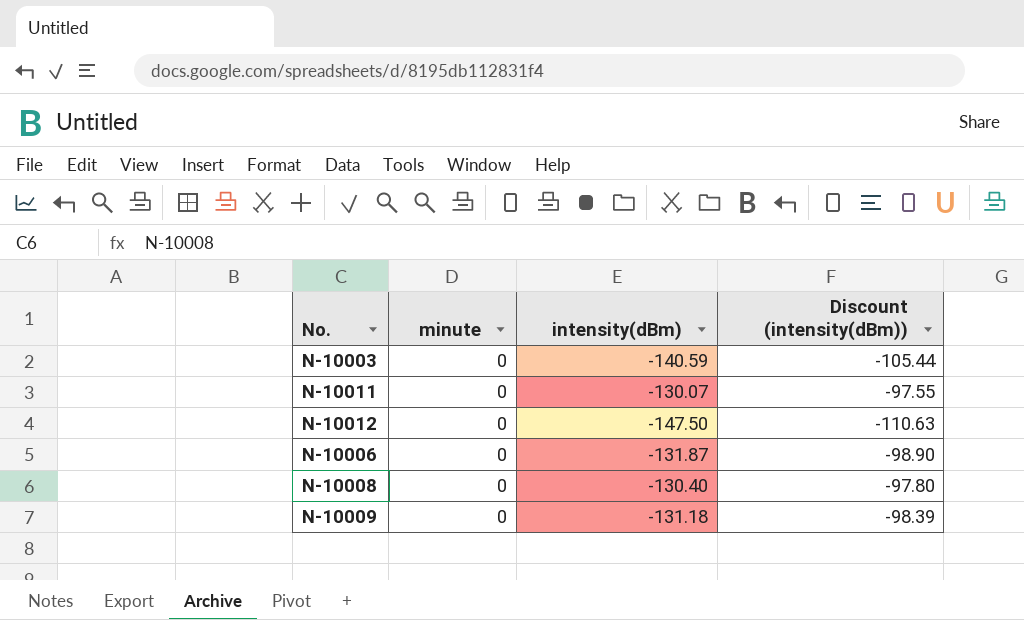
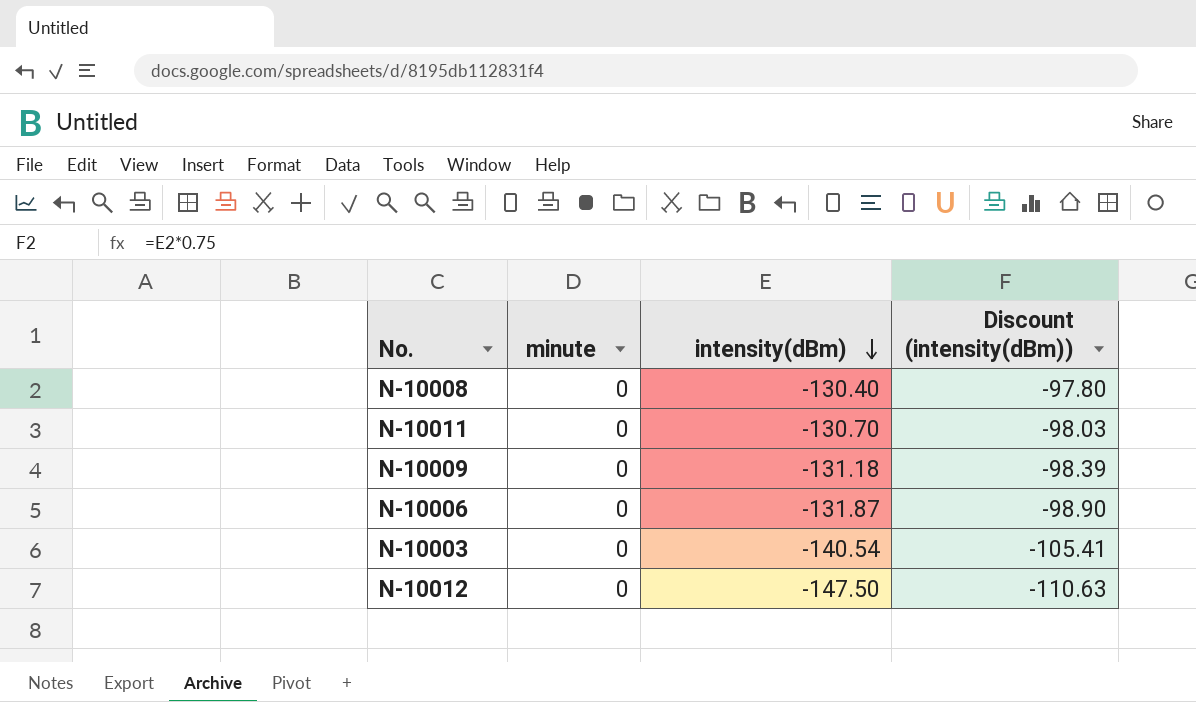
row order: none -> intensity(dBm) descending
N-10011 | intensity(dBm): -130.07 -> -130.70
N-10011 | Discount (intensity(dBm)): -97.55 -> -98.03
N-10003 | intensity(dBm): -140.59 -> -140.54
N-10003 | Discount (intensity(dBm)): -105.44 -> -105.41

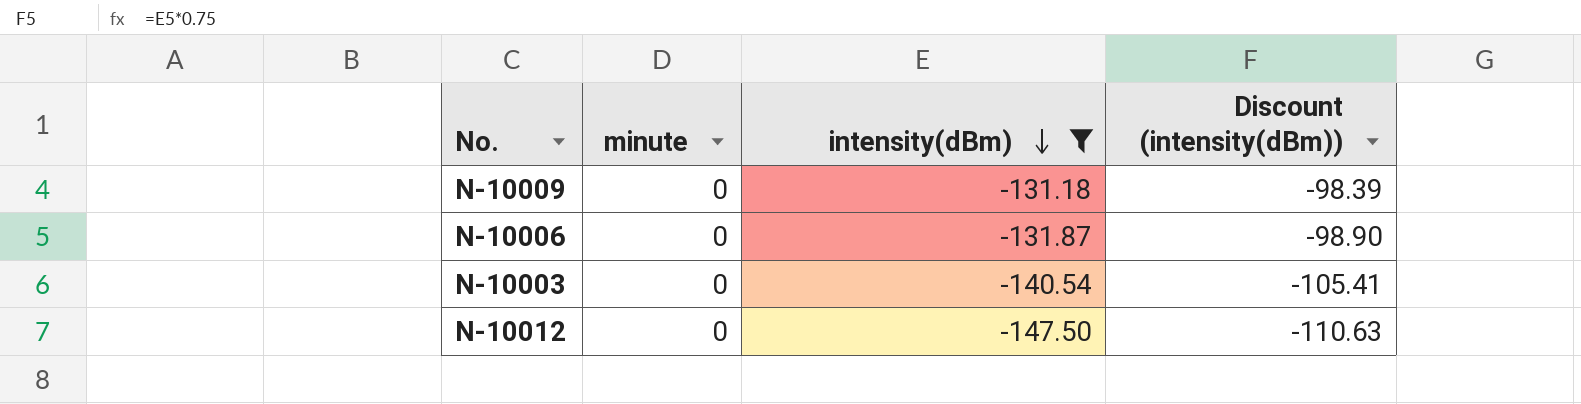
filter: none -> intensity(dBm) <= -131.18

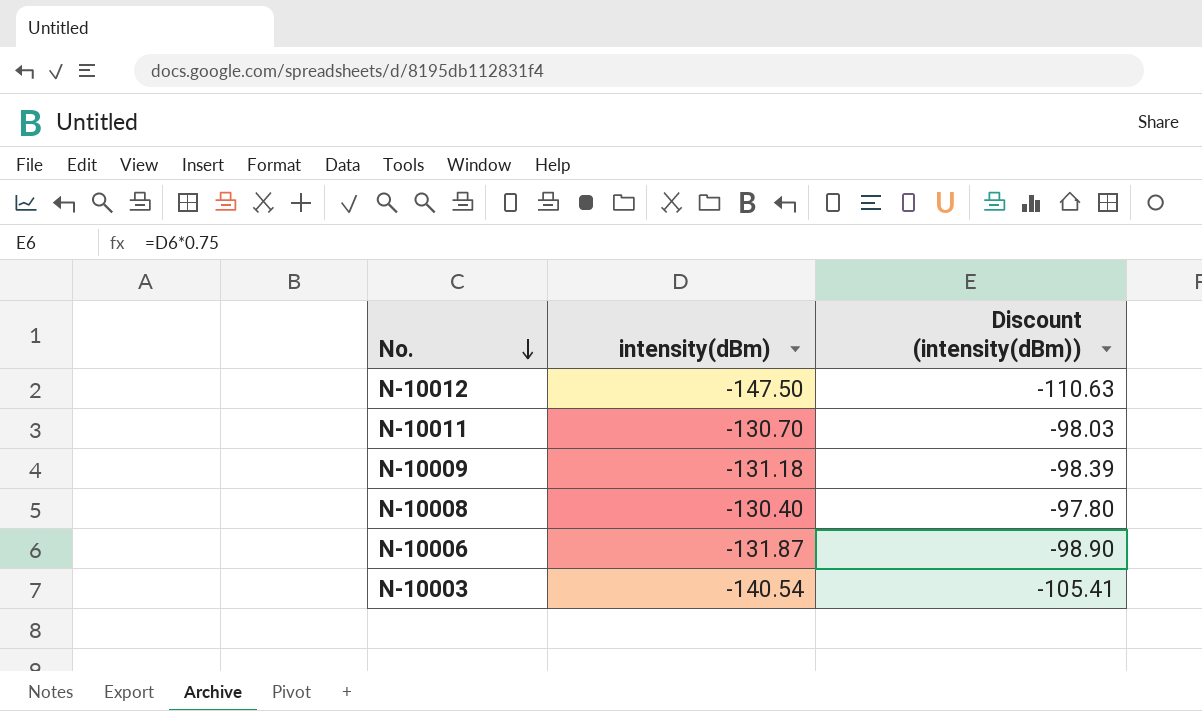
filter: intensity(dBm) <= -131.18 -> none
row order: intensity(dBm) descending -> No. descending
column minute | position: 2 -> none

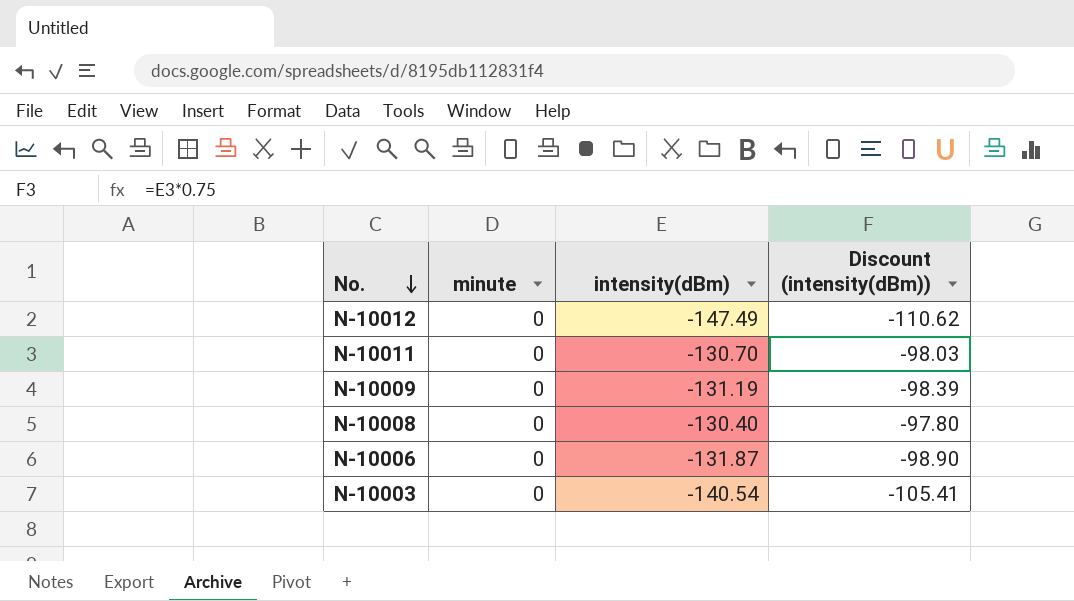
column minute | position: none -> 2
N-10012 | intensity(dBm): -147.50 -> -147.49
N-10012 | Discount (intensity(dBm)): -110.63 -> -110.62
N-10009 | intensity(dBm): -131.18 -> -131.19

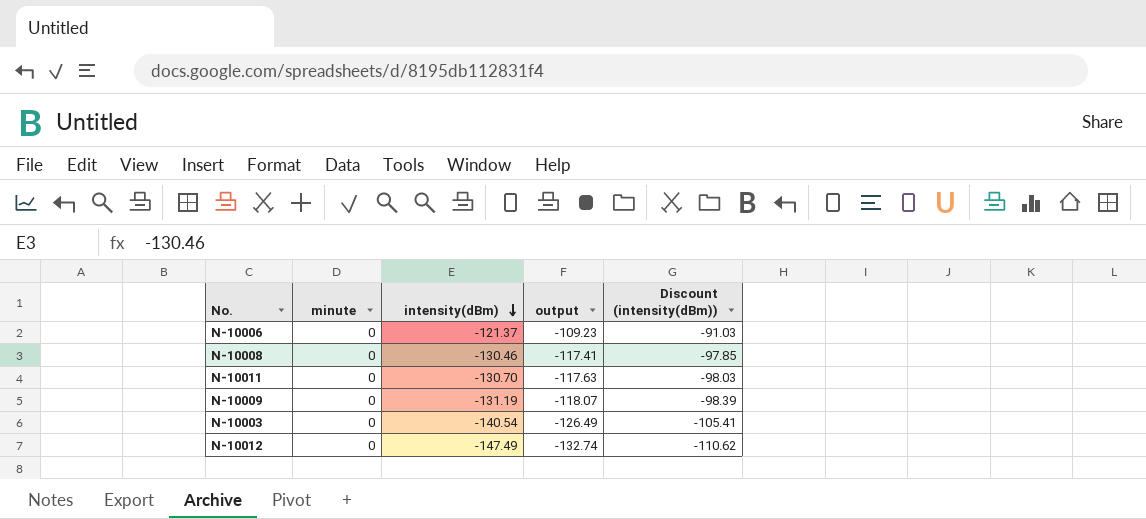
row order: No. descending -> intensity(dBm) descending
column output | formula: none -> [intensity(dBm)] * 0.9
N-10006 | intensity(dBm): -131.87 -> -121.37
N-10006 | Discount (intensity(dBm)): -98.90 -> -91.03
N-10008 | intensity(dBm): -130.40 -> -130.46
N-10008 | Discount (intensity(dBm)): -97.80 -> -97.85

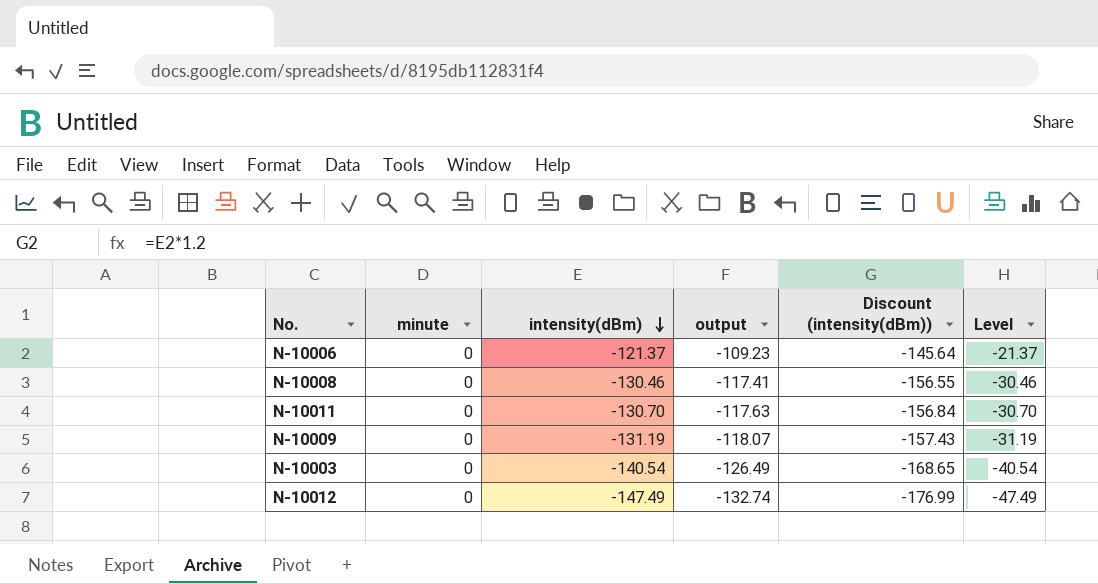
column Discount (intensity(dBm)) | formula: [intensity(dBm)] * 0.75 -> [intensity(dBm)] * 1.2
column Level | formula: none -> [intensity(dBm)] + 100

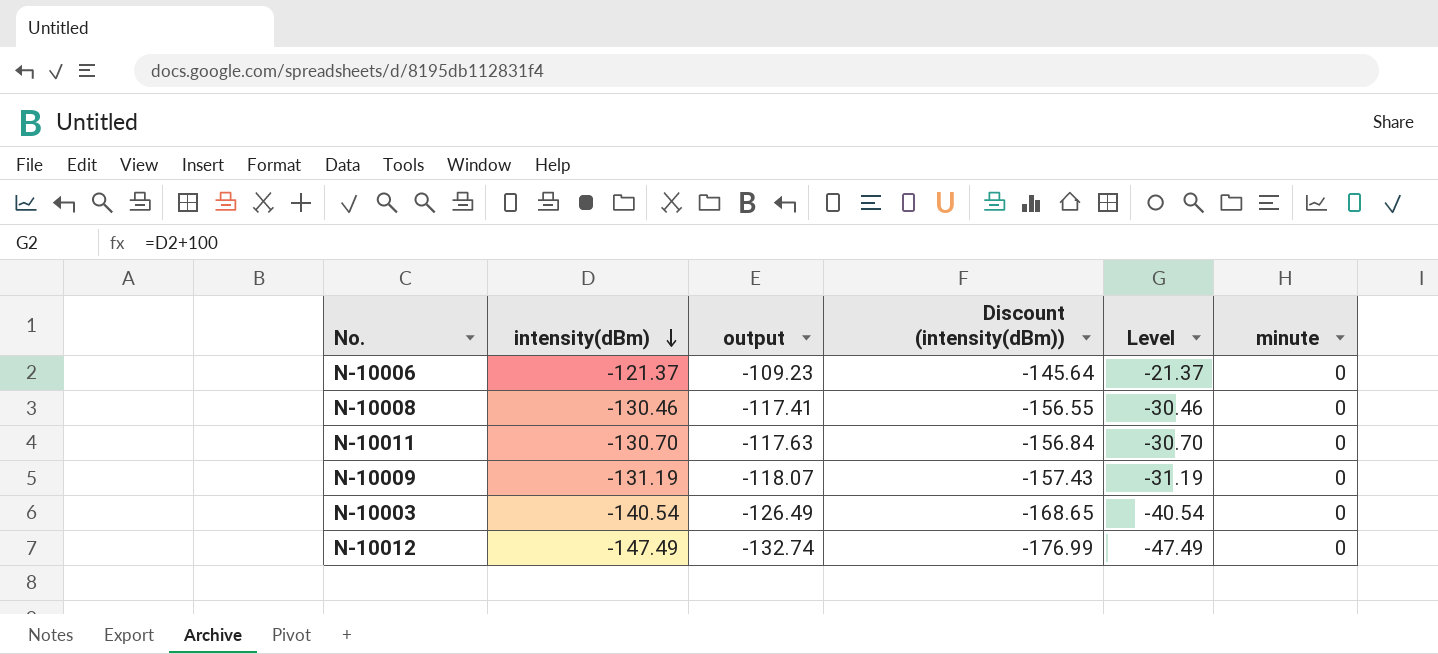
column minute | position: 2 -> 6

